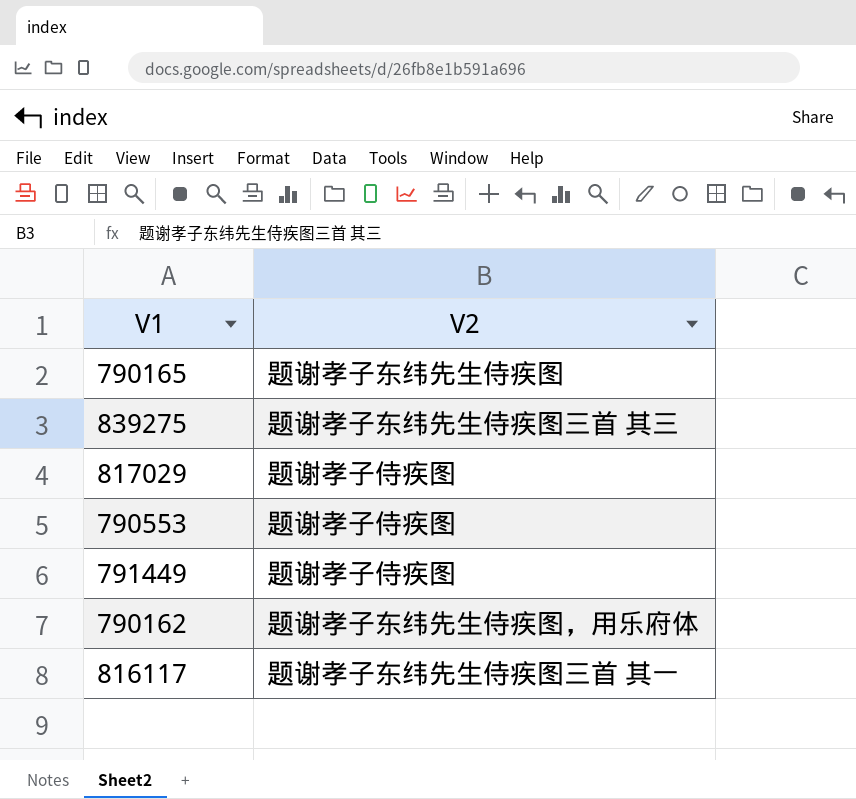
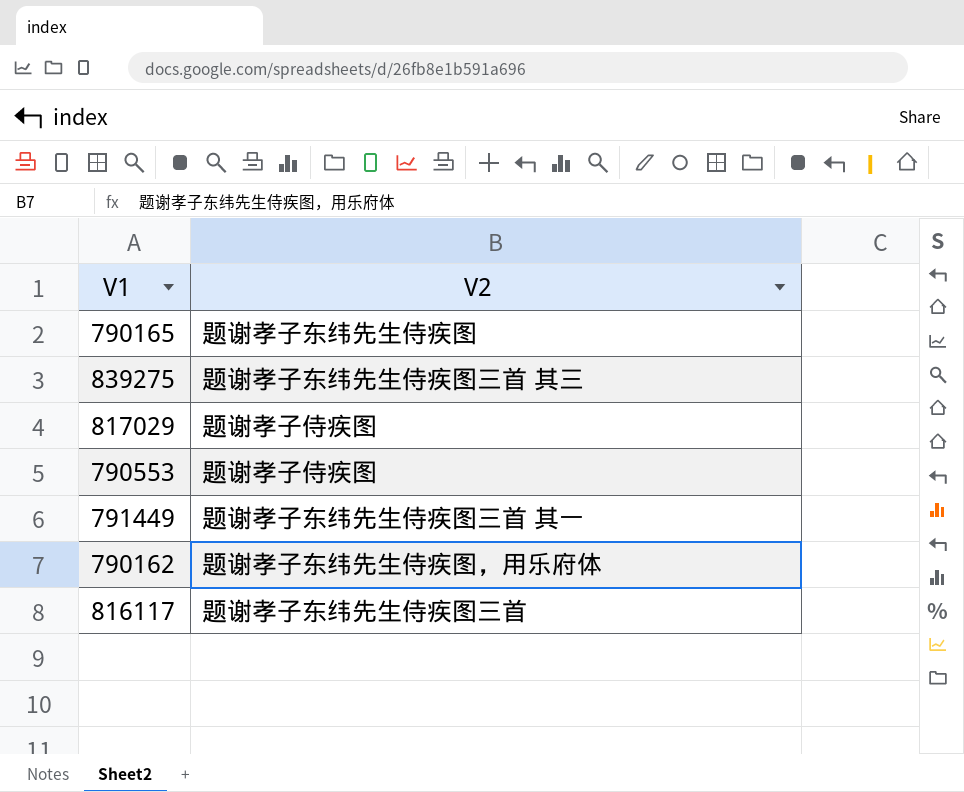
791449 | V2: 题谢孝子侍疾图 -> 题谢孝子东纬先生侍疾图三首 其一
816117 | V2: 题谢孝子东纬先生侍疾图三首 其一 -> 题谢孝子东纬先生侍疾图三首

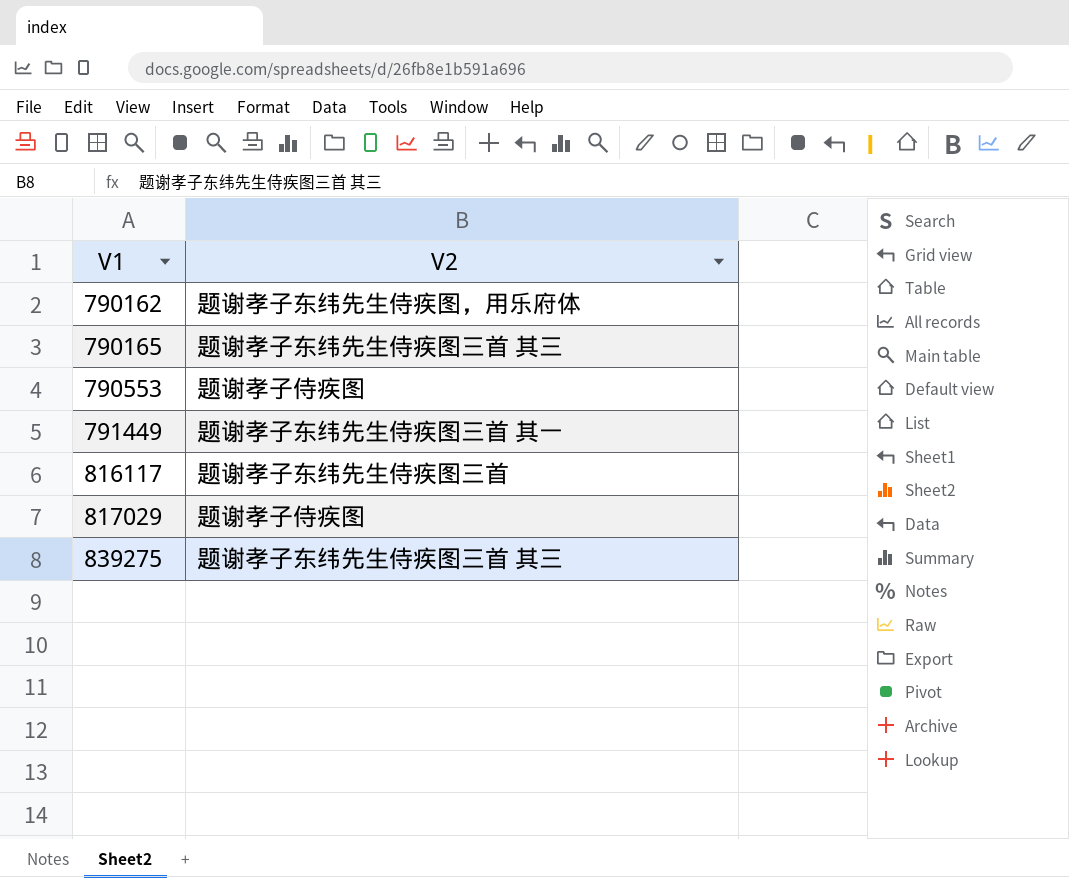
row order: none -> V1 ascending
790165 | V2: 题谢孝子东纬先生侍疾图 -> 题谢孝子东纬先生侍疾图三首 其三

